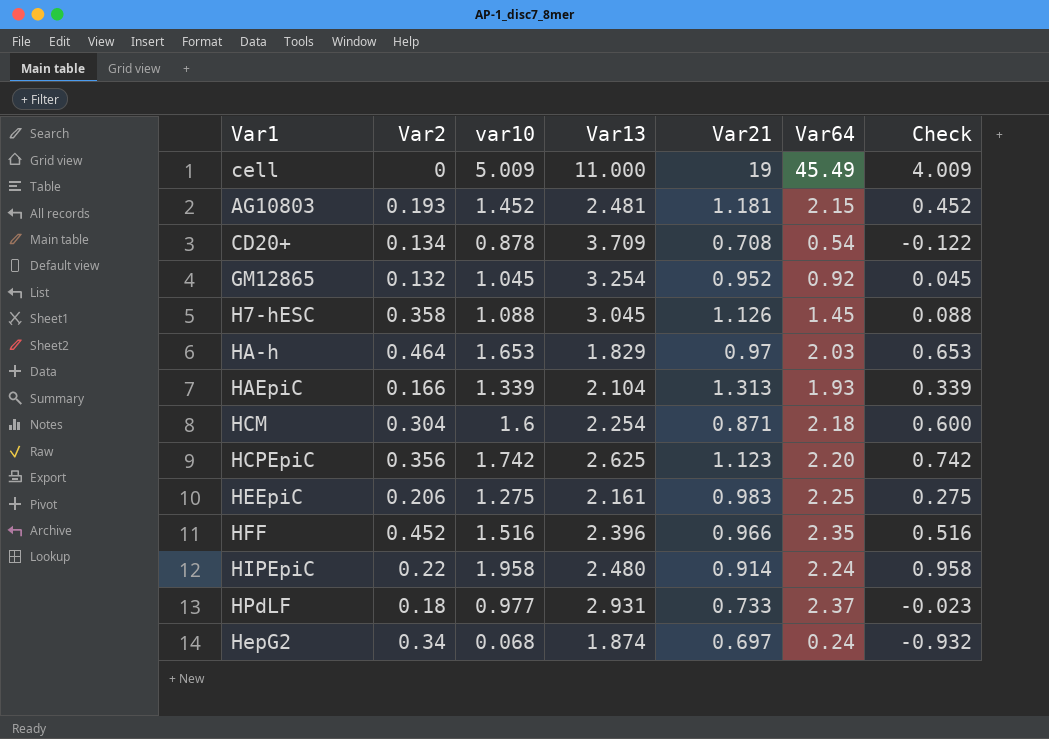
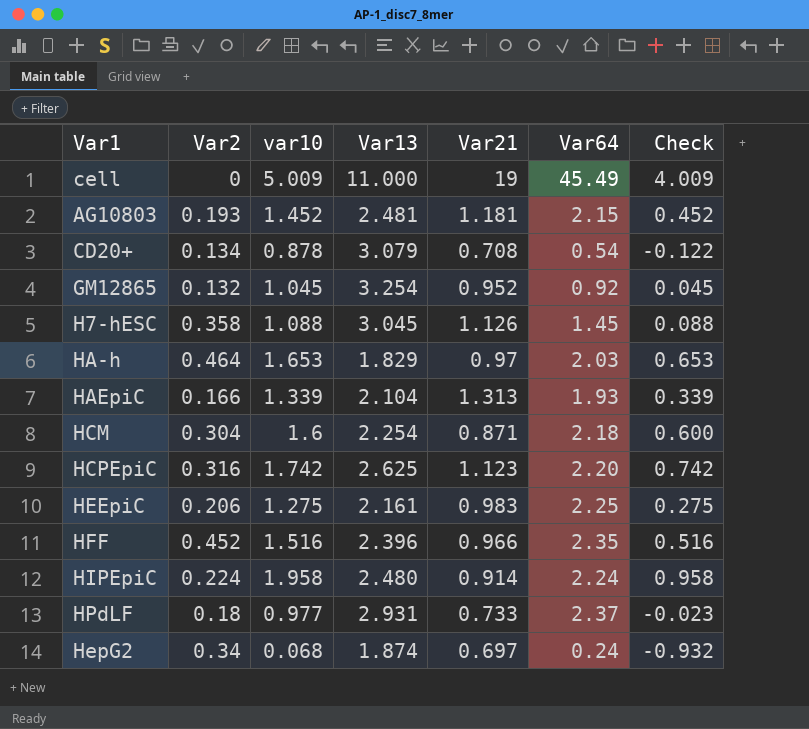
CD20+ | Var13: 3.709 -> 3.079
HCPEpiC | Var2: 0.356 -> 0.316
HIPEpiC | Var2: 0.22 -> 0.224

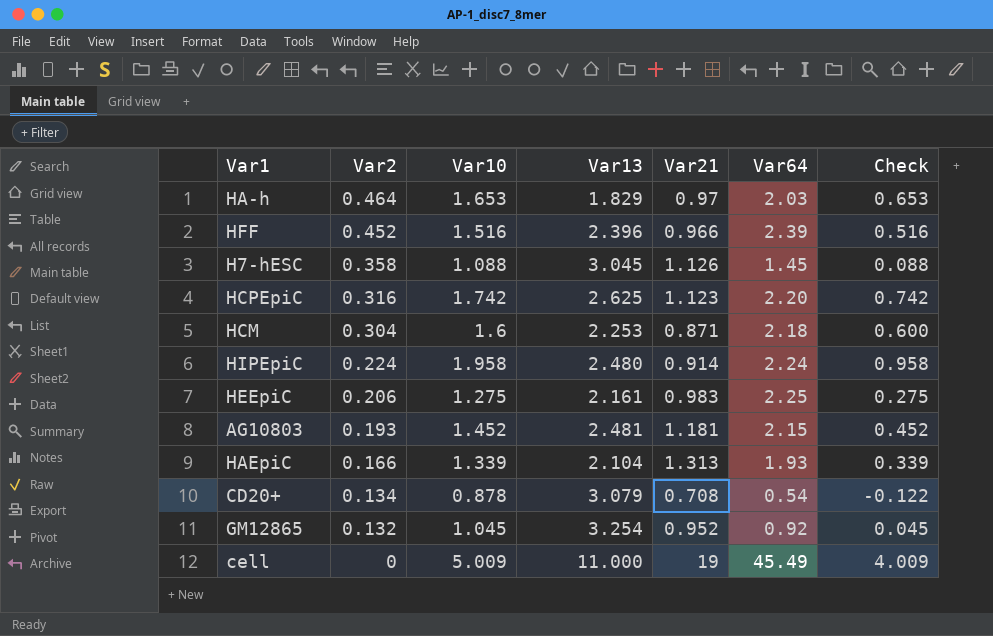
row order: none -> Var2 descending
column name: var10 -> Var10
row HPdLF: 0.18 | 0.977 | 2.931 | 0.733 | 2.37 | -0.023 -> none
row HepG2: 0.34 | 0.068 | 1.874 | 0.697 | 0.24 | -0.932 -> none
HFF | Var64: 2.35 -> 2.39
HCM | Var13: 2.254 -> 2.253

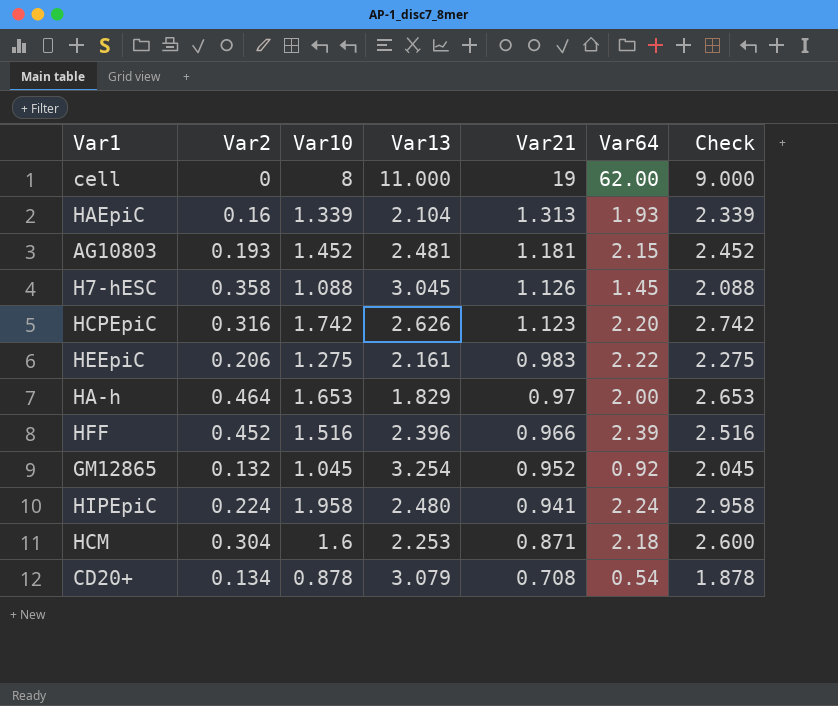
row order: Var2 descending -> Var21 descending
column Check | formula: [Var10] - 1 -> [Var10] + 1
cell | Var10: 5.009 -> 8
cell | Var64: 45.49 -> 62.00
HAEpiC | Var2: 0.166 -> 0.16
HCPEpiC | Var13: 2.625 -> 2.626
HEEpiC | Var64: 2.25 -> 2.22
HA-h | Var64: 2.03 -> 2.00
HIPEpiC | Var21: 0.914 -> 0.941

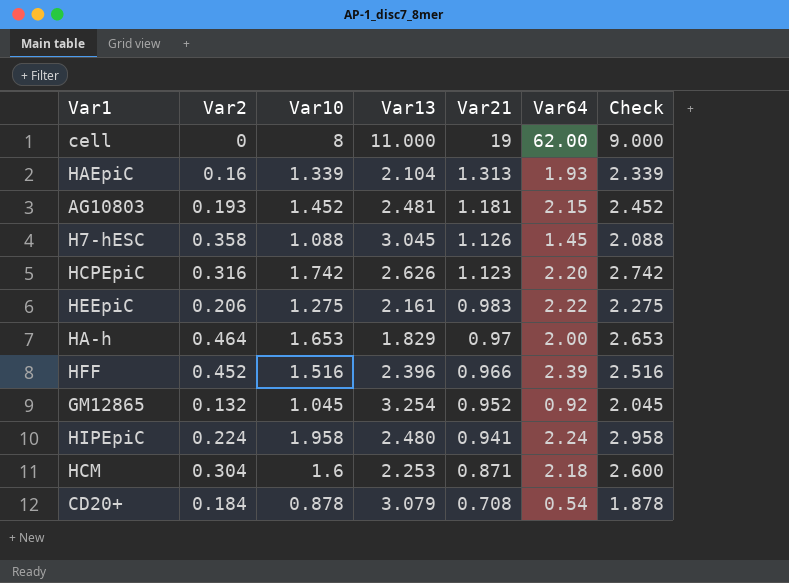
CD20+ | Var2: 0.134 -> 0.184

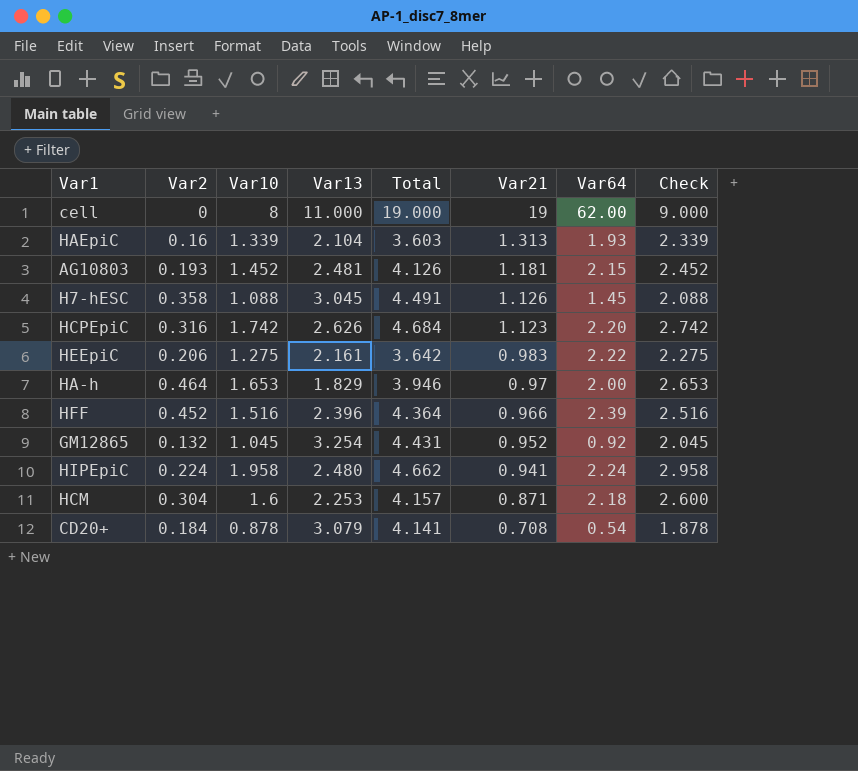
column Total | formula: none -> [Var2] + [Var10] + [Var13]

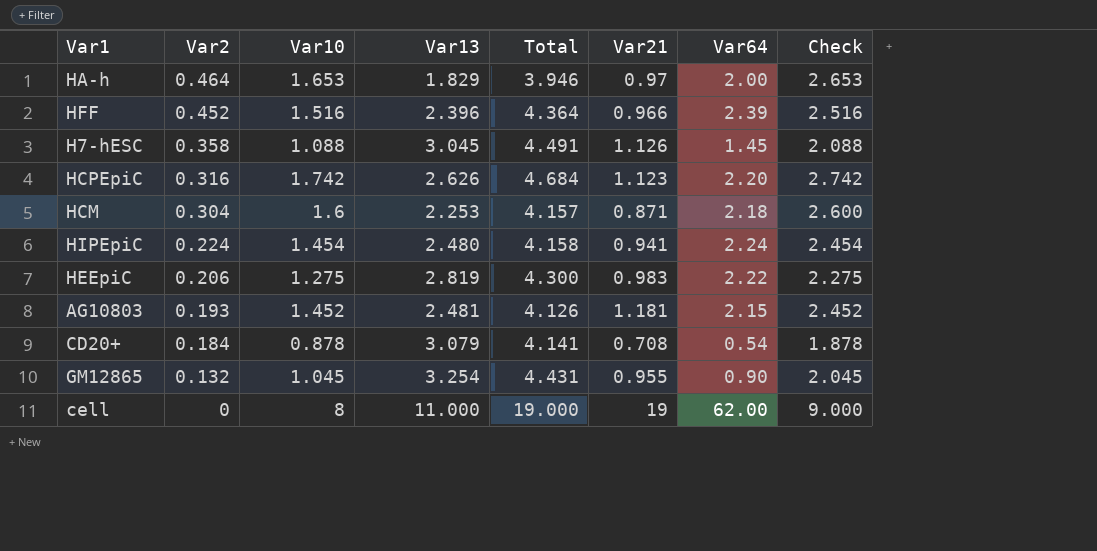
row order: Var21 descending -> Var2 descending
row HAEpiC: 0.16 | 1.339 | 2.104 | 3.603 | 1.313 | 1.93 | 2.339 -> none
HIPEpiC | Var10: 1.958 -> 1.454
HIPEpiC | Total: 4.662 -> 4.158
HIPEpiC | Check: 2.958 -> 2.454
HEEpiC | Var13: 2.161 -> 2.819
HEEpiC | Total: 3.642 -> 4.300
GM12865 | Var21: 0.952 -> 0.955
GM12865 | Var64: 0.92 -> 0.90

